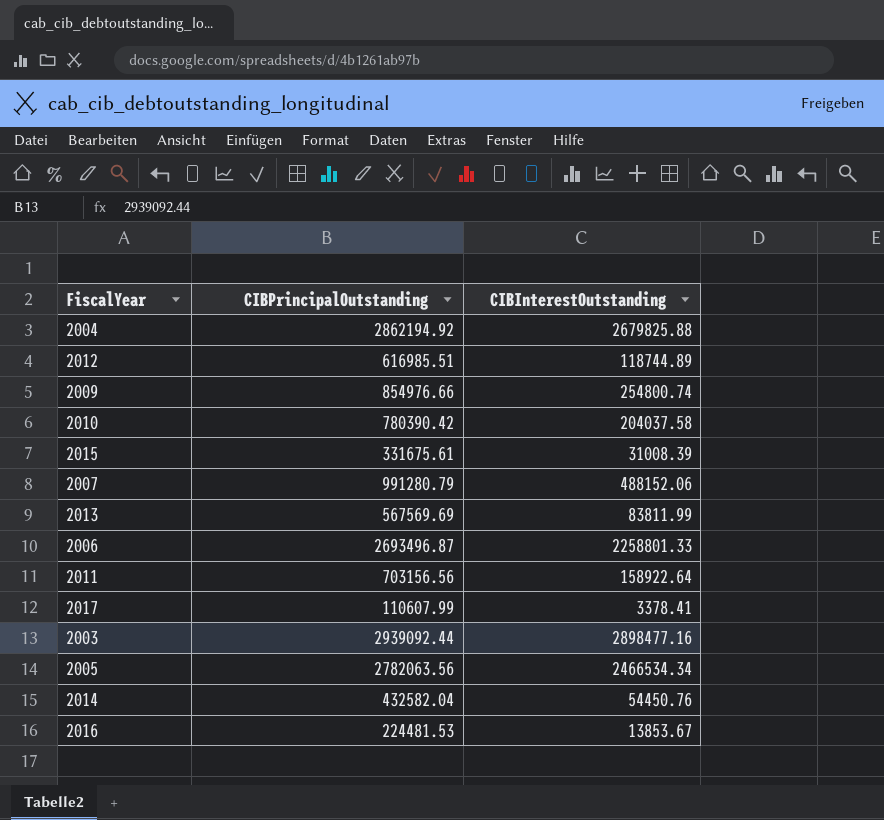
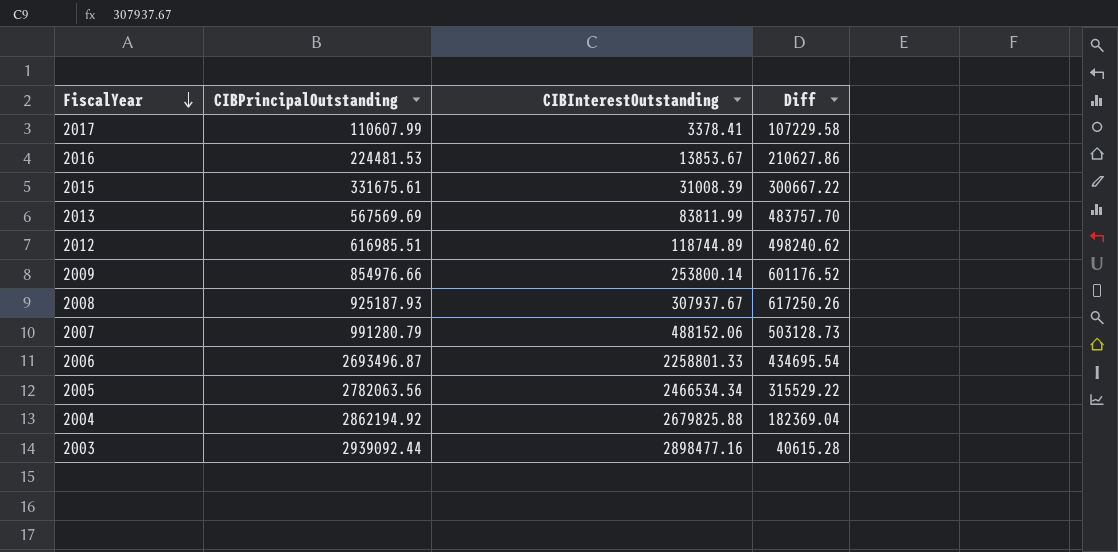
row order: none -> FiscalYear descending
column Diff | formula: none -> [CIBPrincipalOutstanding] - [CIBInterestOutstanding]
row 2010: 780390.42 | 204037.58 -> none
row 2011: 703156.56 | 158922.64 -> none
row 2014: 432582.04 | 54450.76 -> none
2009 | CIBInterestOutstanding: 254800.74 -> 253800.14
row 2008: none -> 925187.93 | 307937.67 | 617250.26

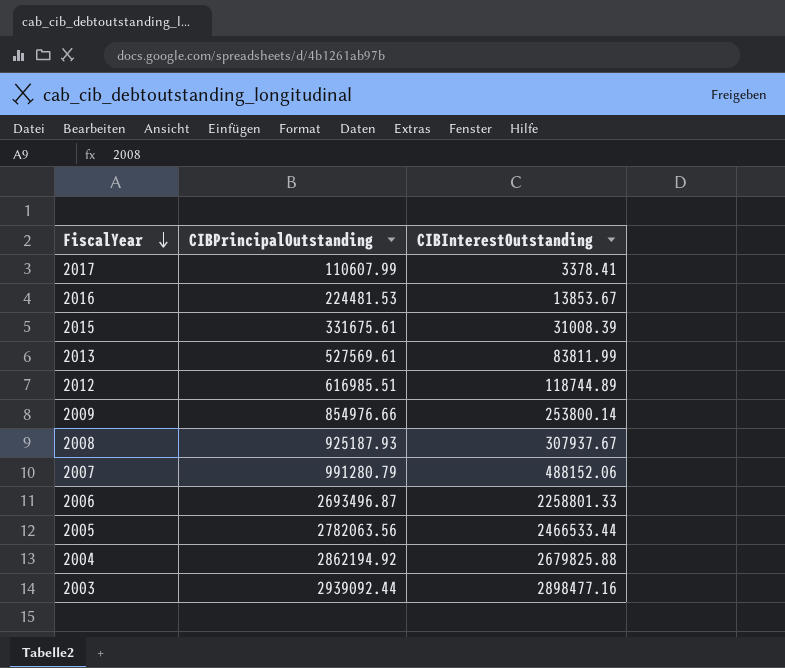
column Diff | formula: [CIBPrincipalOutstanding] - [CIBInterestOutstanding] -> none
2013 | CIBPrincipalOutstanding: 567569.69 -> 527569.61
2005 | CIBInterestOutstanding: 2466534.34 -> 2466533.44

